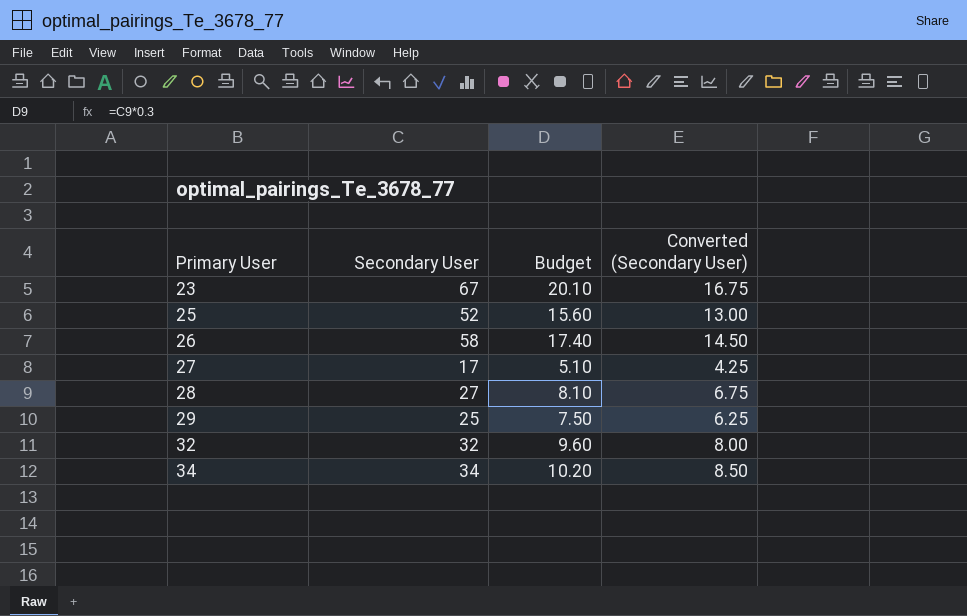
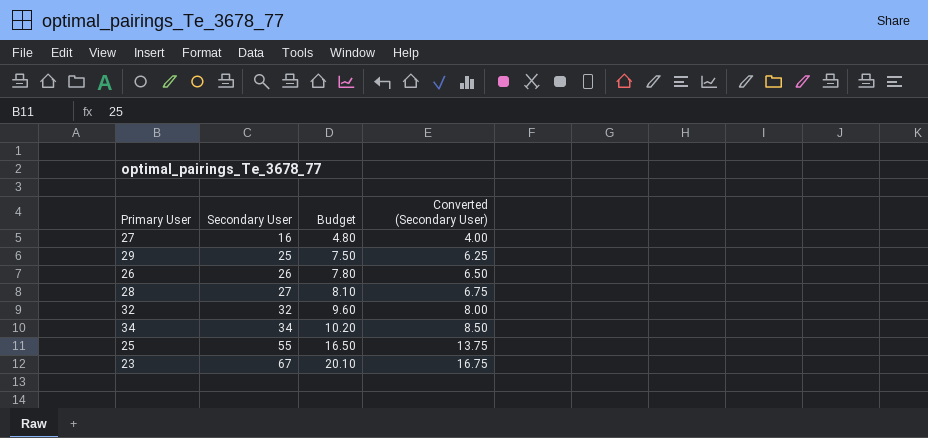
row order: Primary User ascending -> Secondary User ascending
27 | Secondary User: 17 -> 16
27 | Budget: 5.10 -> 4.80
27 | Converted (Secondary User): 4.25 -> 4.00
26 | Secondary User: 58 -> 26
26 | Budget: 17.40 -> 7.80
26 | Converted (Secondary User): 14.50 -> 6.50
25 | Secondary User: 52 -> 55
25 | Budget: 15.60 -> 16.50
25 | Converted (Secondary User): 13.00 -> 13.75

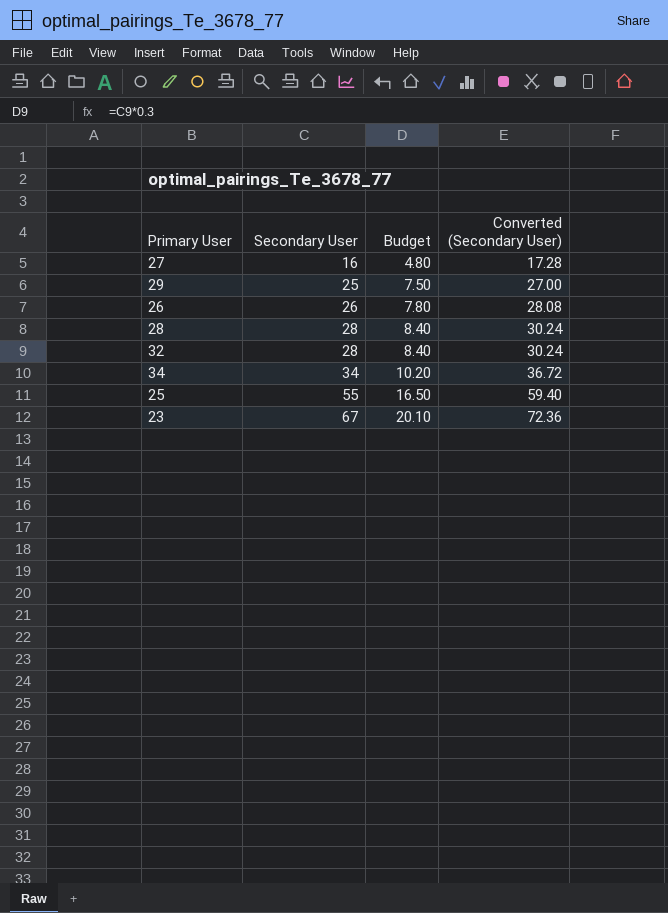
column Converted (Secondary User) | formula: [Secondary User] * 0.25 -> [Secondary User] * 1.08
28 | Secondary User: 27 -> 28
28 | Budget: 8.10 -> 8.40
32 | Secondary User: 32 -> 28
32 | Budget: 9.60 -> 8.40

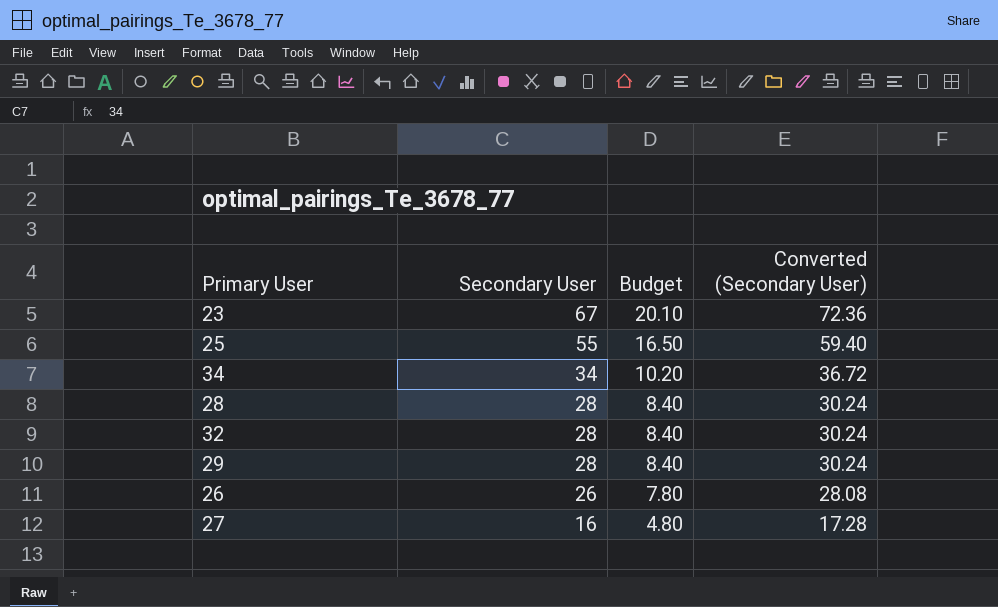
row order: Secondary User ascending -> Secondary User descending
29 | Secondary User: 25 -> 28
29 | Budget: 7.50 -> 8.40
29 | Converted (Secondary User): 27.00 -> 30.24

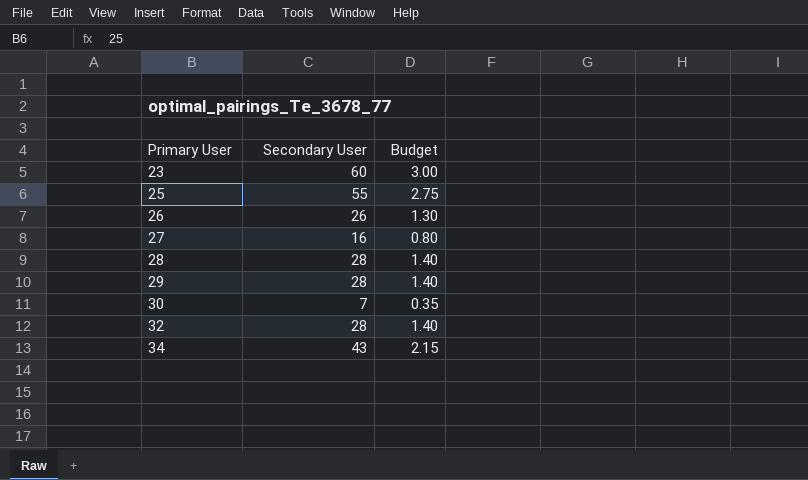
row order: Secondary User descending -> Primary User ascending
column Converted (Secondary User) | formula: [Secondary User] * 1.08 -> none
column Budget | formula: [Secondary User] * 0.3 -> [Secondary User] * 0.05
23 | Secondary User: 67 -> 60
row 30: none -> 7 | 0.35
34 | Secondary User: 34 -> 43

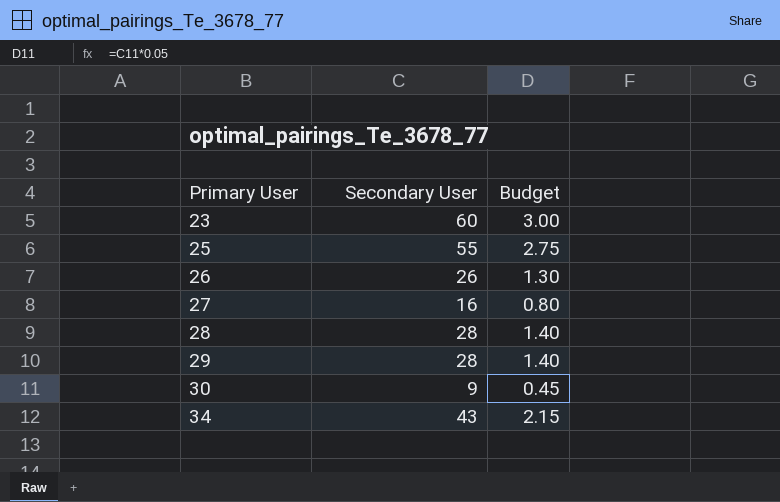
row 32: 28 | 1.40 -> none
30 | Secondary User: 7 -> 9
30 | Budget: 0.35 -> 0.45

